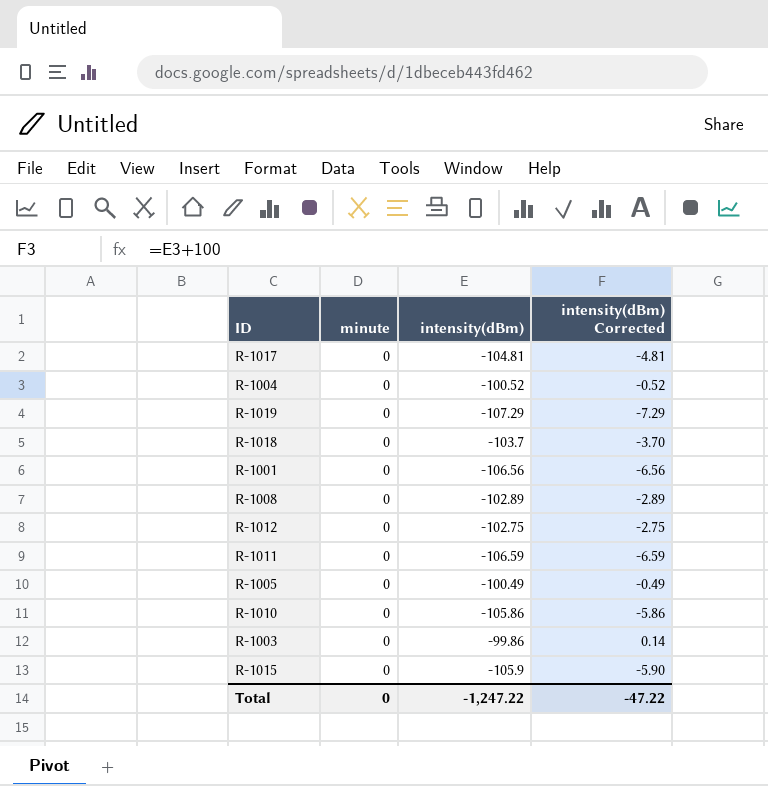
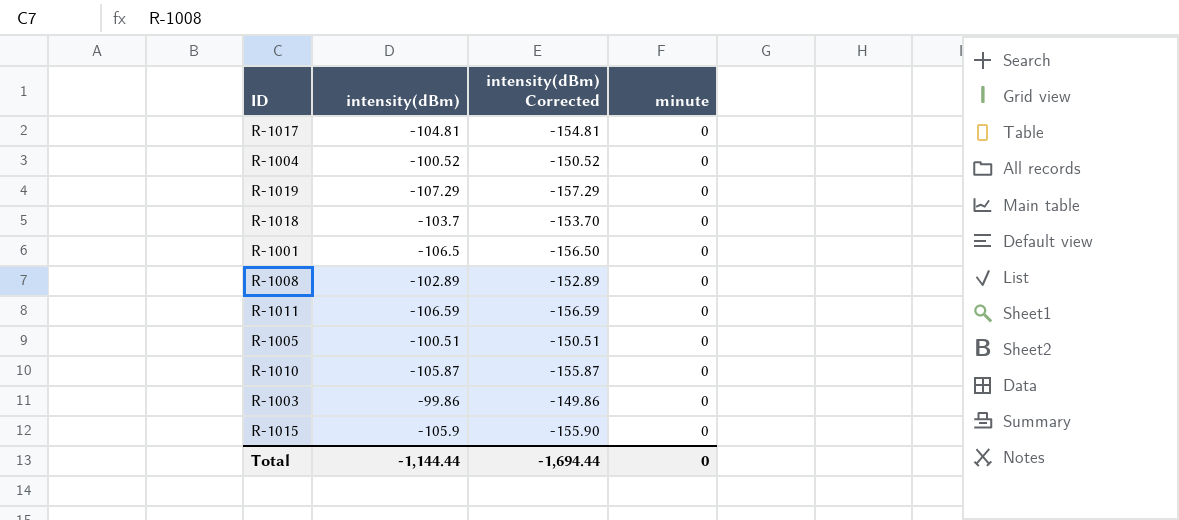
column intensity(dBm) Corrected | formula: [intensity(dBm)] + 100 -> [intensity(dBm)] - 50
column minute | position: 2 -> 4
row R-1012: 0 | -102.75 | -2.75 -> none
R-1001 | intensity(dBm): -106.56 -> -106.5
R-1005 | intensity(dBm): -100.49 -> -100.51
R-1010 | intensity(dBm): -105.86 -> -105.87
Total | intensity(dBm): -1,247.22 -> -1,144.44
Total | intensity(dBm) Corrected: -47.22 -> -1,694.44

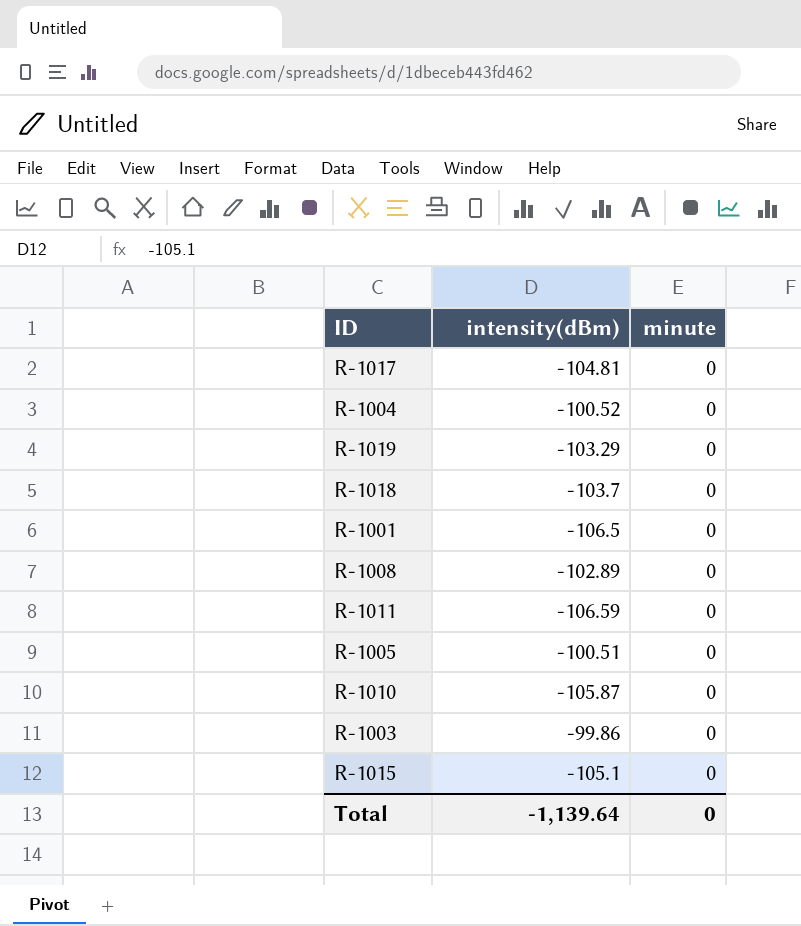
column intensity(dBm) Corrected | formula: [intensity(dBm)] - 50 -> none
R-1019 | intensity(dBm): -107.29 -> -103.29
R-1015 | intensity(dBm): -105.9 -> -105.1
Total | intensity(dBm): -1,144.44 -> -1,139.64

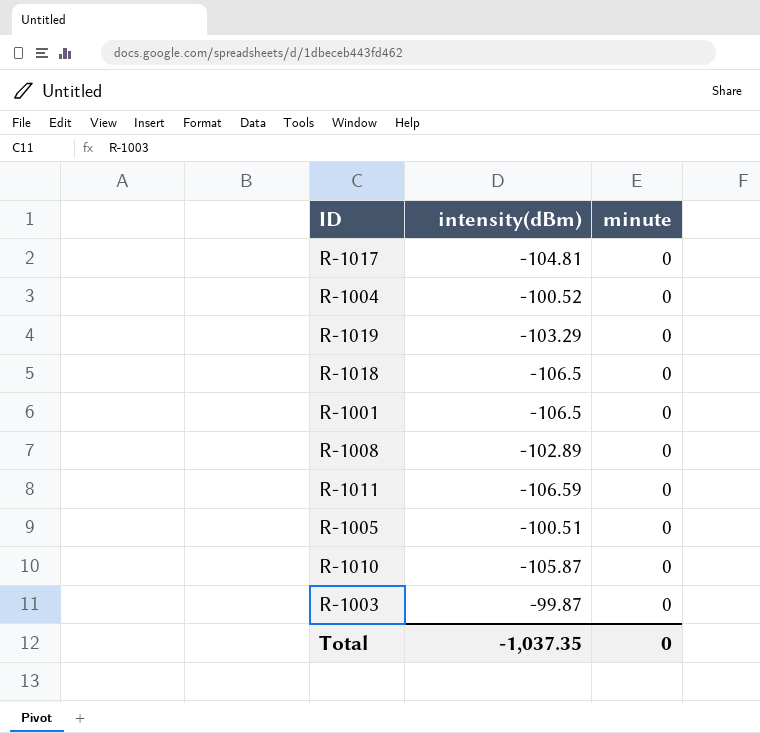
row R-1015: -105.1 | 0 -> none
R-1018 | intensity(dBm): -103.7 -> -106.5
R-1003 | intensity(dBm): -99.86 -> -99.87
Total | intensity(dBm): -1,139.64 -> -1,037.35

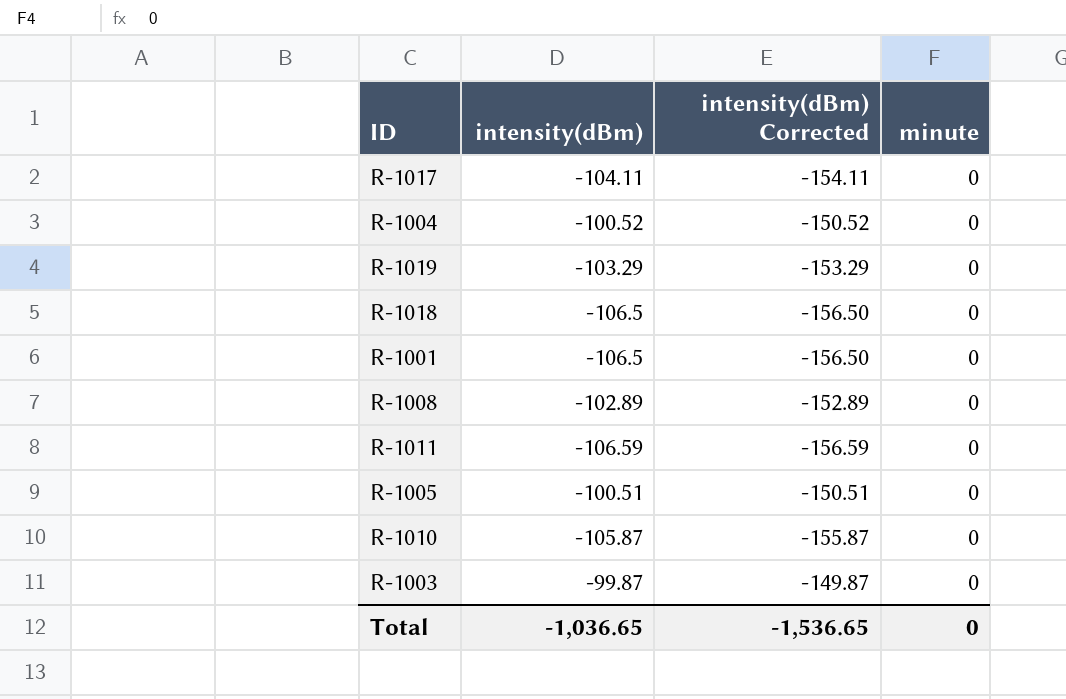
column intensity(dBm) Corrected | formula: none -> [intensity(dBm)] - 50
R-1017 | intensity(dBm): -104.81 -> -104.11
Total | intensity(dBm): -1,037.35 -> -1,036.65

